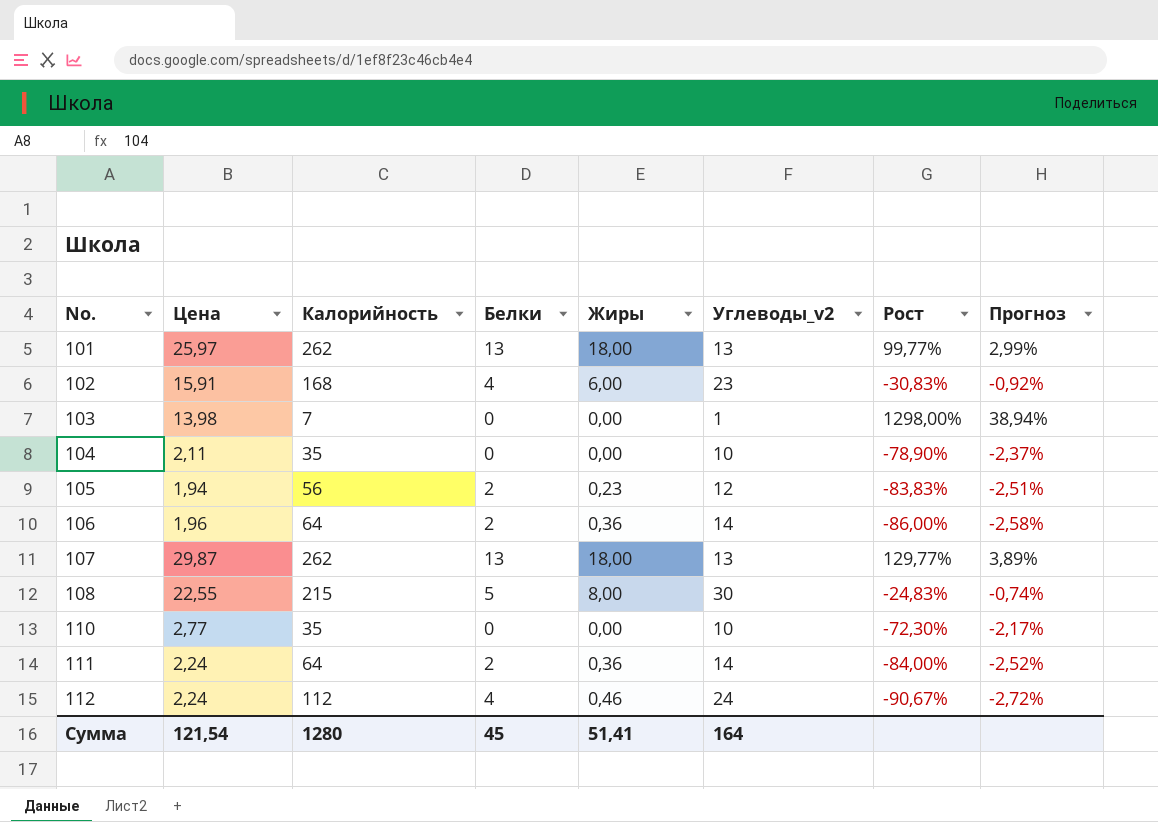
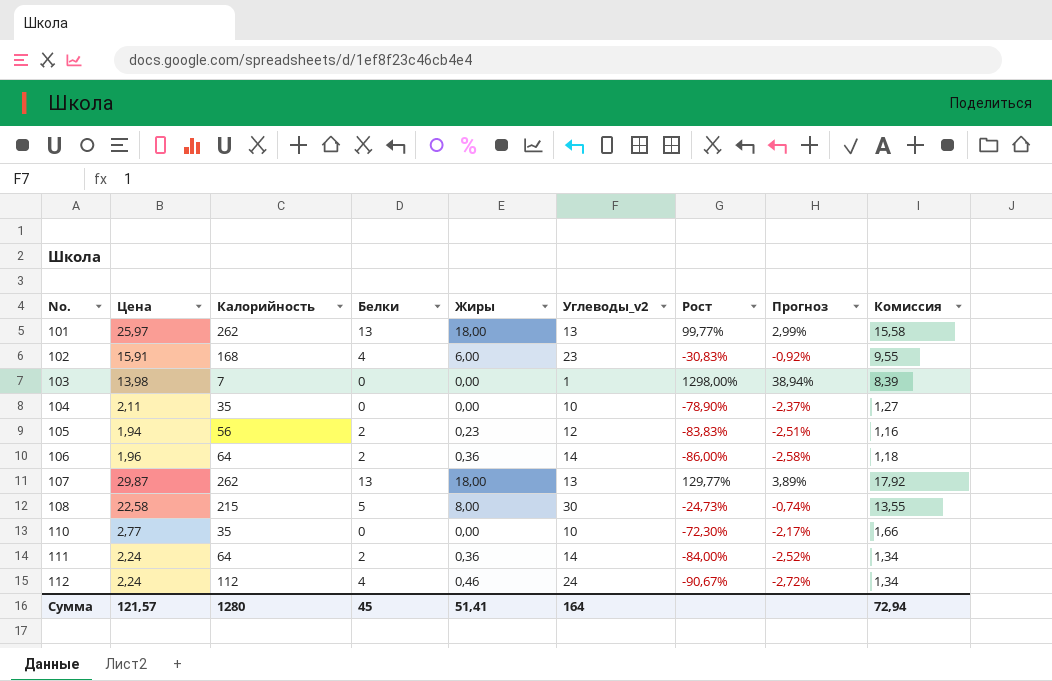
column Комиссия | formula: none -> [Цена] * 0,6
108 | Цена: 22,55 -> 22,58
108 | Рост: -24,83% -> -24,73%
Сумма | Цена: 121,54 -> 121,57

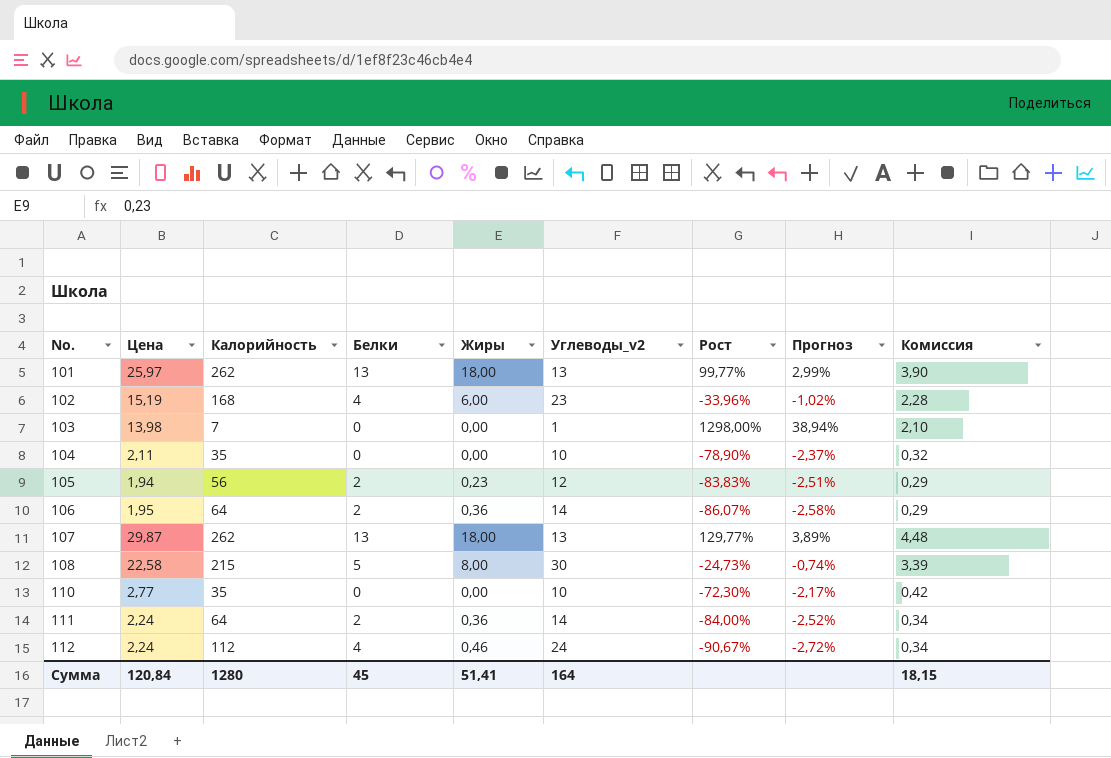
column Комиссия | formula: [Цена] * 0,6 -> [Цена] * 0,15
102 | Цена: 15,91 -> 15,19
102 | Рост: -30,83% -> -33,96%
102 | Прогноз: -0,92% -> -1,02%
106 | Цена: 1,96 -> 1,95
106 | Рост: -86,00% -> -86,07%
Сумма | Цена: 121,57 -> 120,84
Сумма | Комиссия: 72,94 -> 18,15

